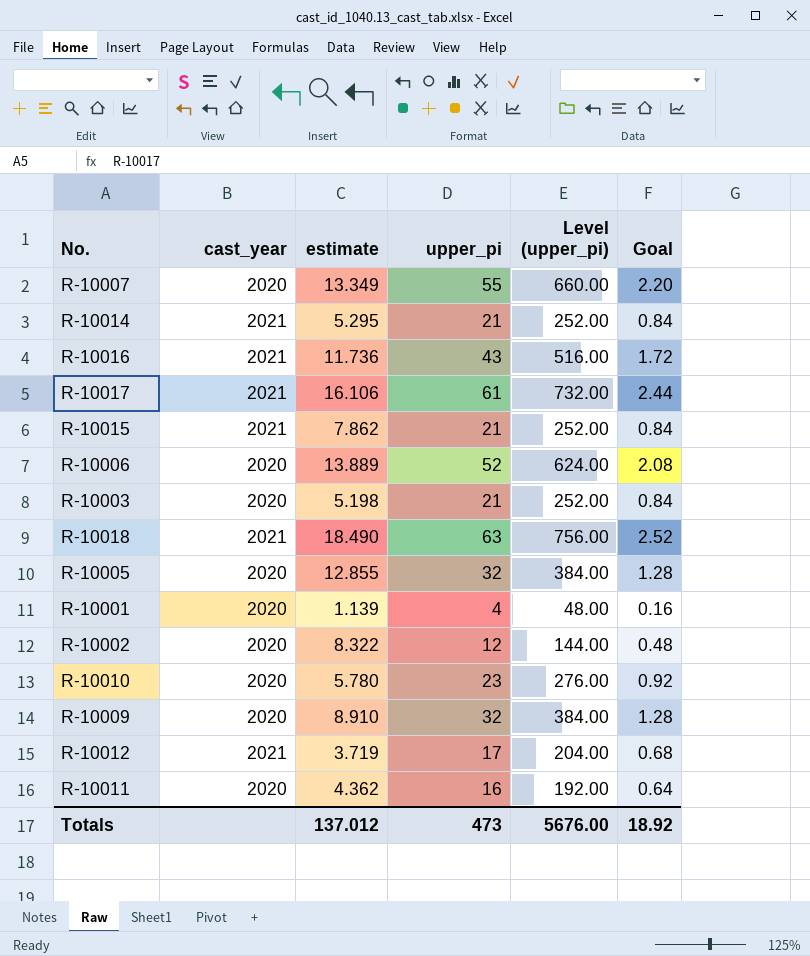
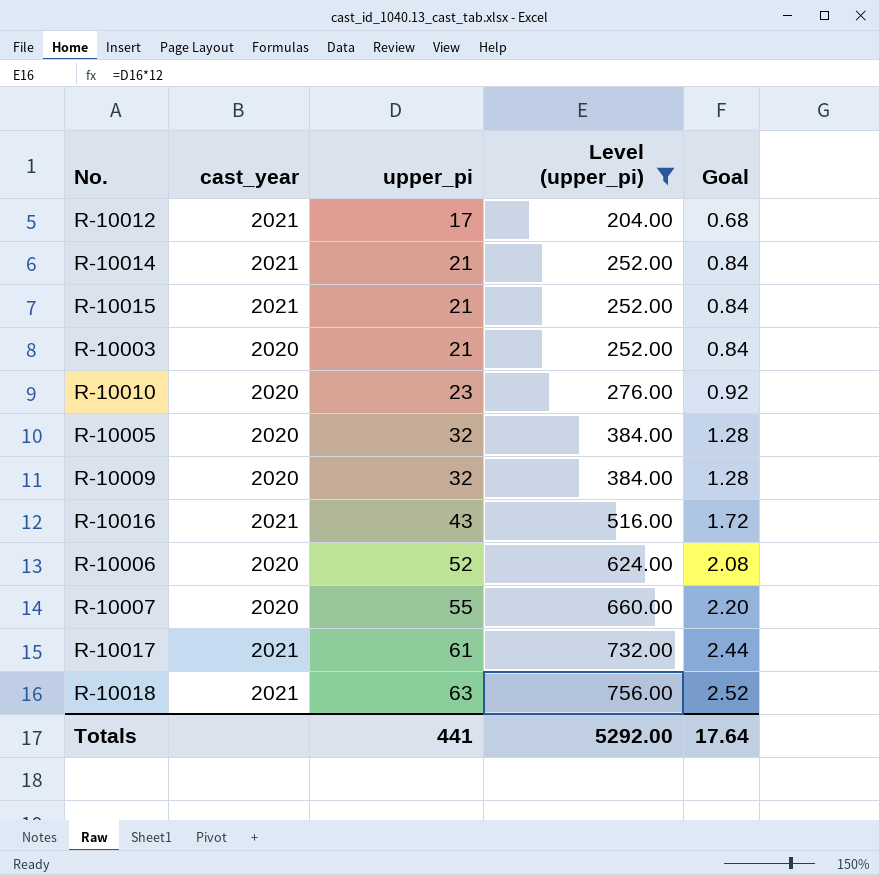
filter: none -> Level (upper_pi) >= 204.00
row order: none -> upper_pi ascending
column estimate | position: 3 -> none
Totals | upper_pi: 473 -> 441
Totals | Level (upper_pi): 5676.00 -> 5292.00
Totals | Goal: 18.92 -> 17.64

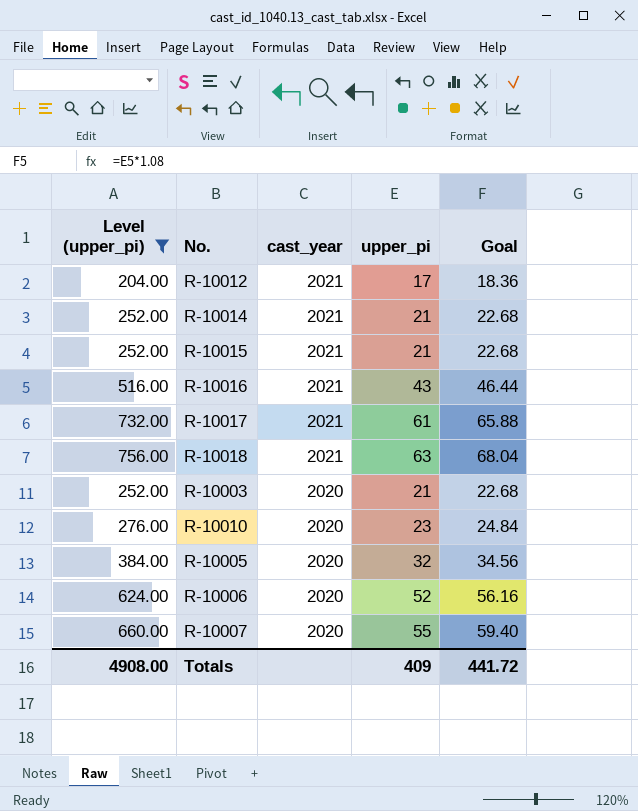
row order: upper_pi ascending -> cast_year descending
column Level (upper_pi) | position: 4 -> 1
column Goal | formula: [upper_pi] * 0.04 -> [upper_pi] * 1.08
row R-10009: 2020 | 32 | 384.00 | 1.28 -> none
Totals | Level (upper_pi): 5292.00 -> 4908.00
Totals | upper_pi: 441 -> 409
Totals | Goal: 17.64 -> 441.72

